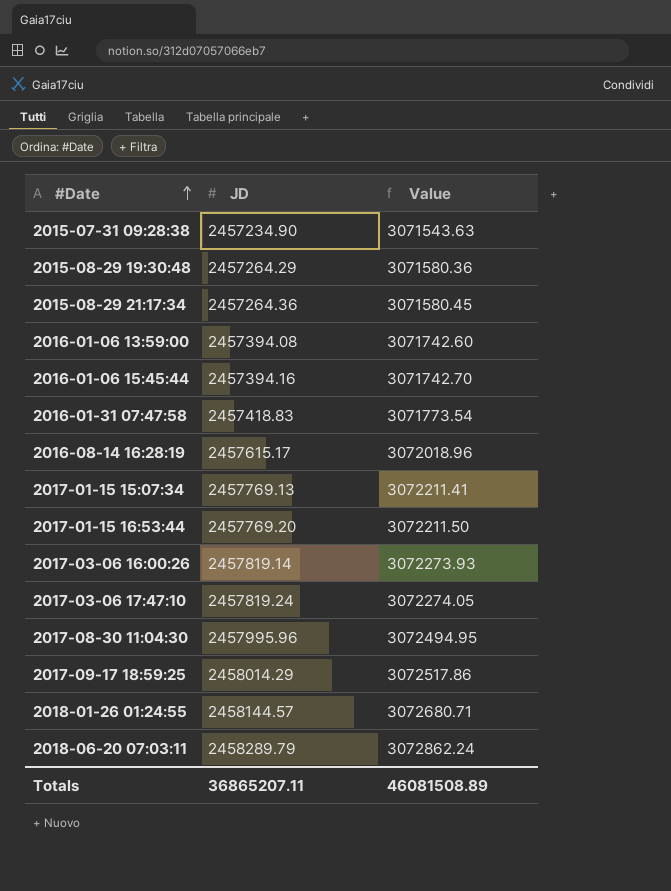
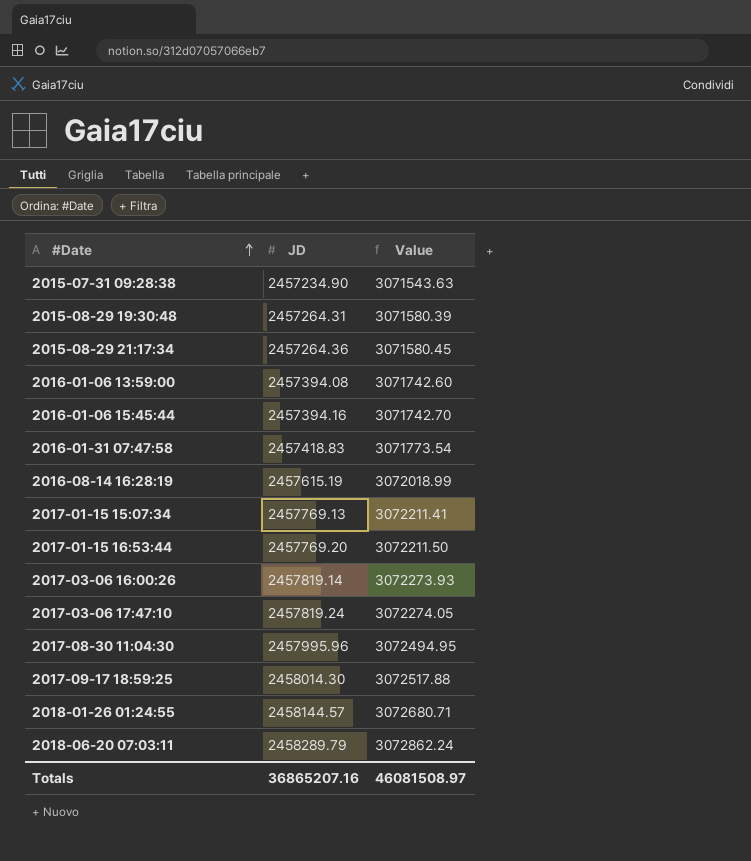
2015-08-29 19:30:48 | JD: 2457264.29 -> 2457264.31
2015-08-29 19:30:48 | Value: 3071580.36 -> 3071580.39
2016-08-14 16:28:19 | JD: 2457615.17 -> 2457615.19
2016-08-14 16:28:19 | Value: 3072018.96 -> 3072018.99
2017-09-17 18:59:25 | JD: 2458014.29 -> 2458014.30
2017-09-17 18:59:25 | Value: 3072517.86 -> 3072517.88
Totals | JD: 36865207.11 -> 36865207.16
Totals | Value: 46081508.89 -> 46081508.97

